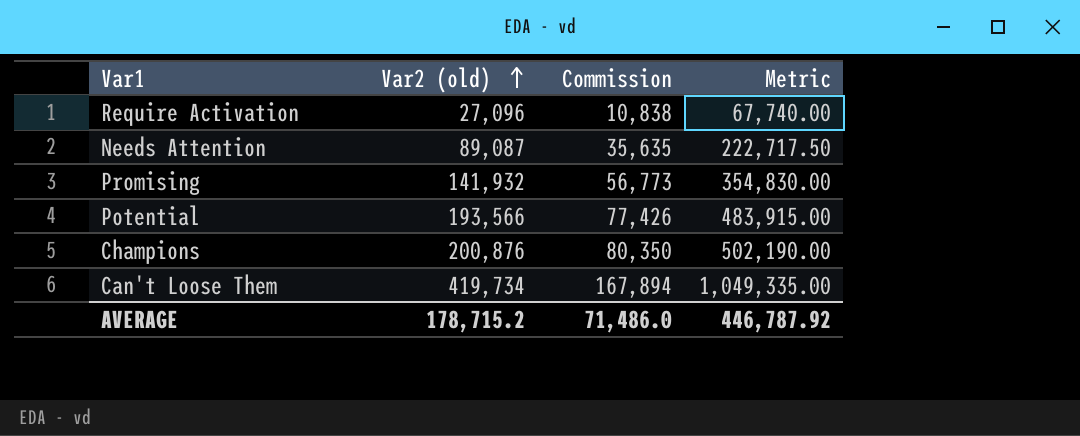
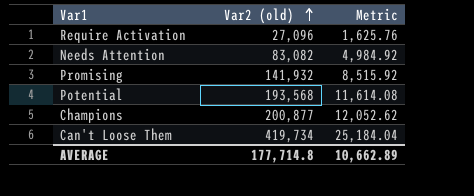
column Commission | formula: [Var2 (old)] * 0.4 -> none
column Metric | formula: [Var2 (old)] * 2.5 -> [Var2 (old)] * 0.06
Needs Attention | Var2 (old): 89,087 -> 83,082
Potential | Var2 (old): 193,566 -> 193,568
Champions | Var2 (old): 200,876 -> 200,877
AVERAGE | Var2 (old): 178,715.2 -> 177,714.8
AVERAGE | Metric: 446,787.92 -> 10,662.89

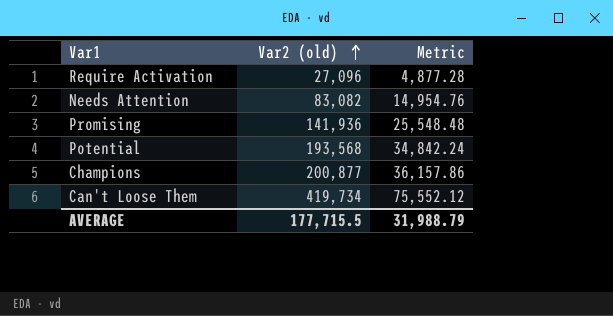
column Metric | formula: [Var2 (old)] * 0.06 -> [Var2 (old)] * 0.18
Promising | Var2 (old): 141,932 -> 141,936
AVERAGE | Var2 (old): 177,714.8 -> 177,715.5
AVERAGE | Metric: 10,662.89 -> 31,988.79

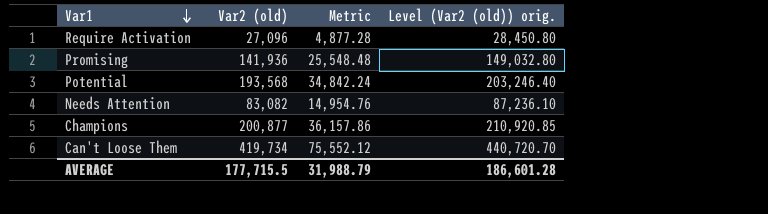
row order: Var2 (old) ascending -> Var1 descending
column Level (Var2 (old)) orig. | formula: none -> [Var2 (old)] * 1.05

